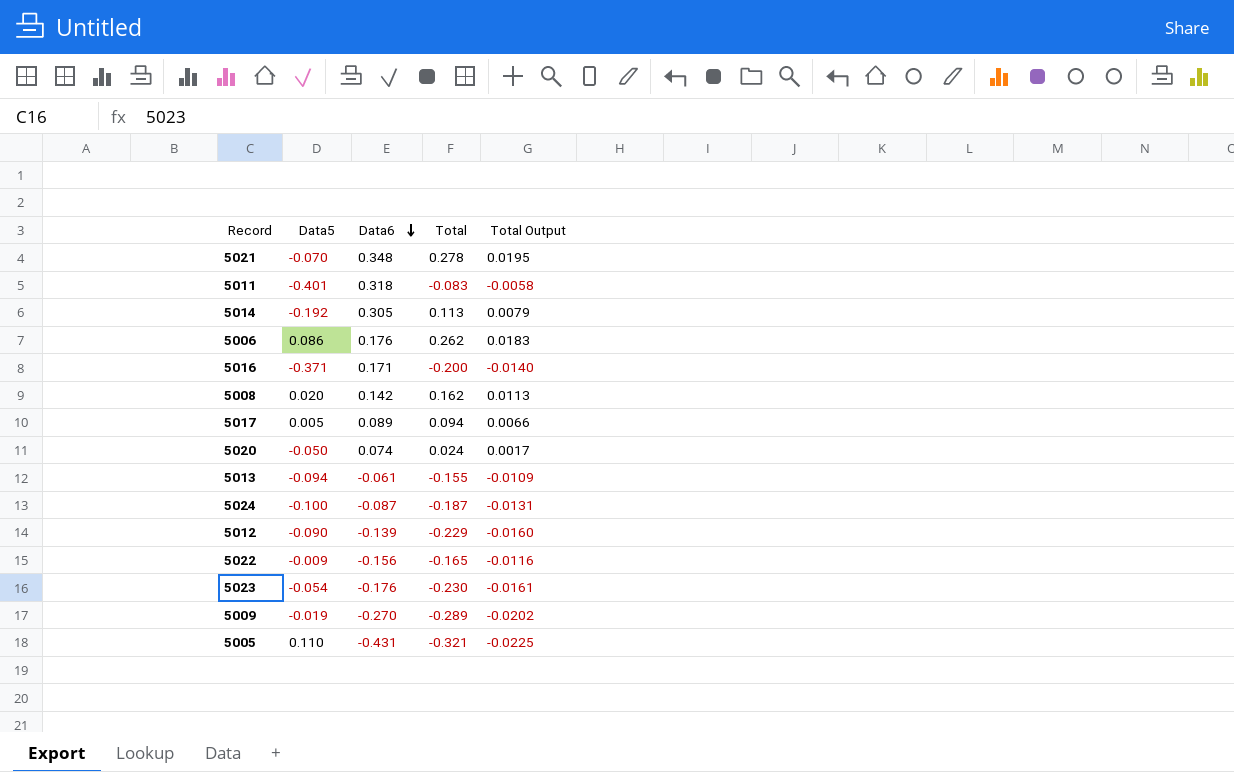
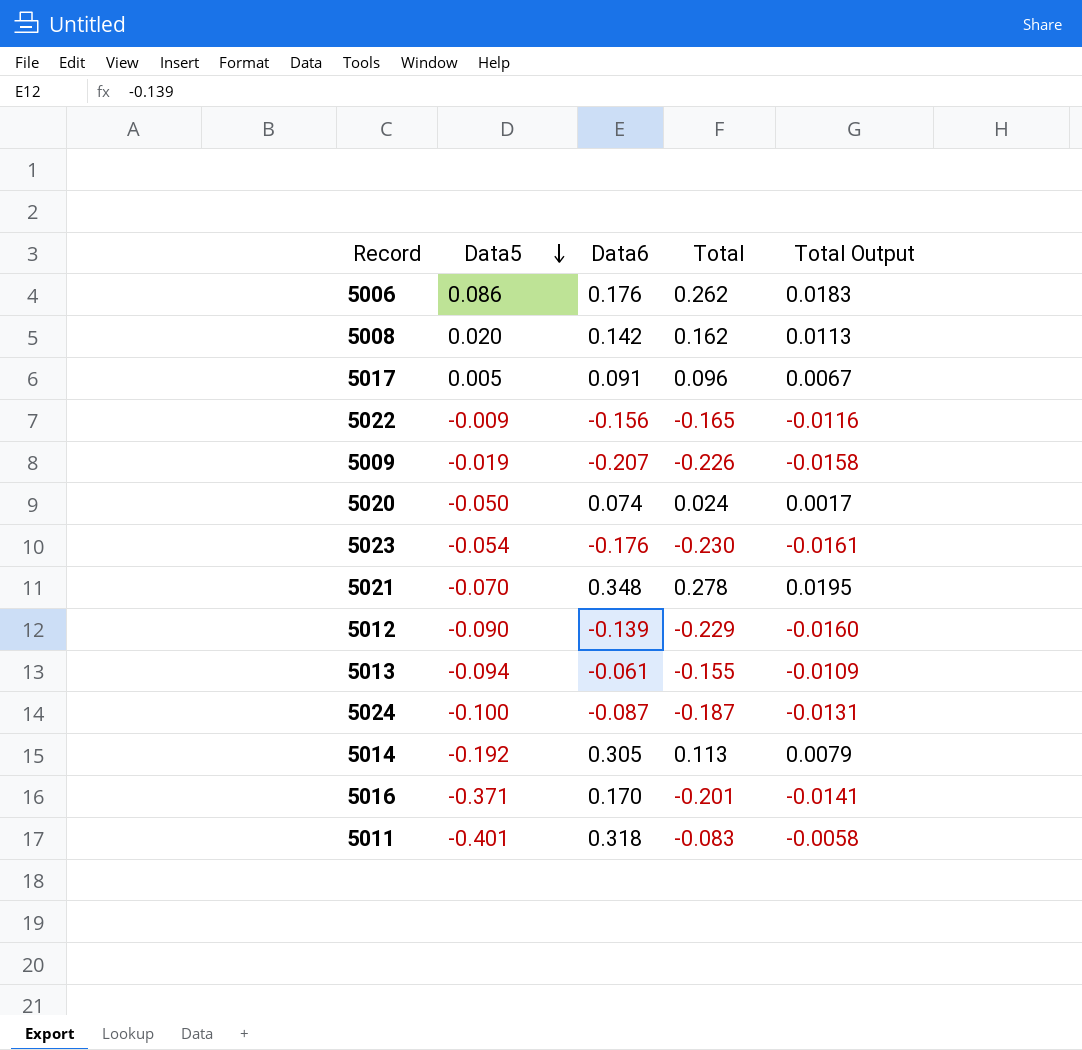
row order: Data6 descending -> Data5 descending
row 5005: 0.110 | -0.431 | -0.321 | -0.0225 -> none
5017 | Data6: 0.089 -> 0.091
5017 | Total: 0.094 -> 0.096
5017 | Total Output: 0.0066 -> 0.0067
5009 | Data6: -0.270 -> -0.207
5009 | Total: -0.289 -> -0.226
5009 | Total Output: -0.0202 -> -0.0158
5016 | Data6: 0.171 -> 0.170
5016 | Total: -0.200 -> -0.201
5016 | Total Output: -0.0140 -> -0.0141

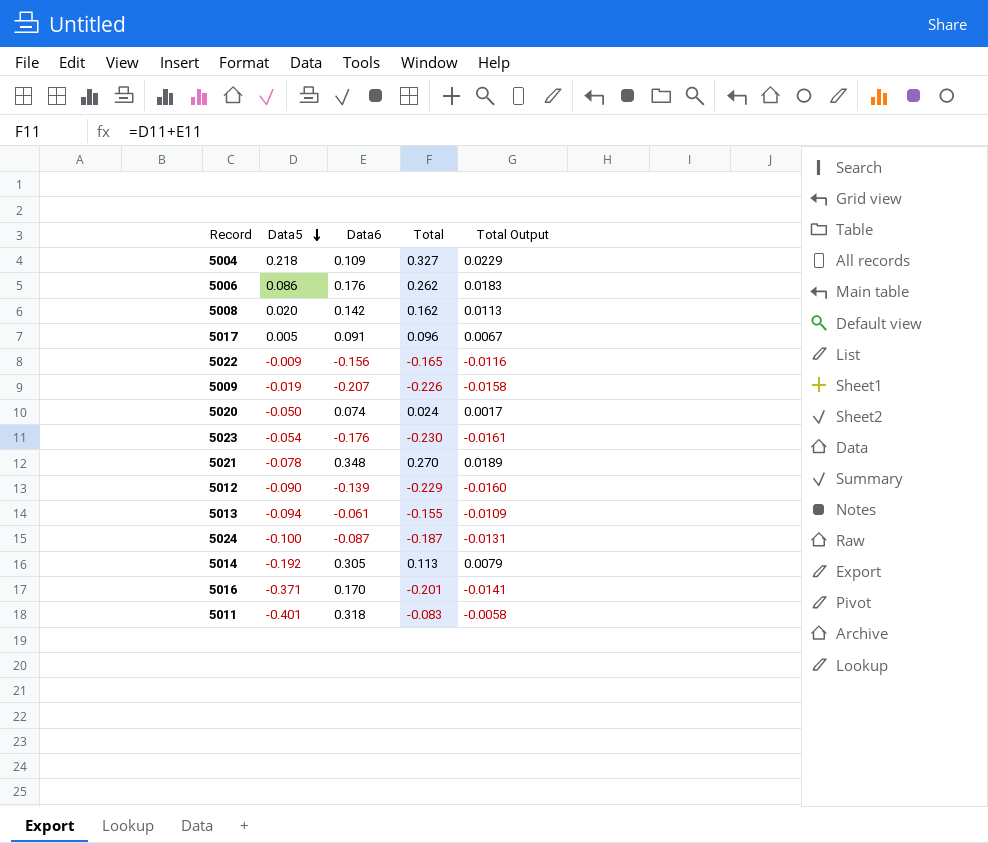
row 5004: none -> 0.218 | 0.109 | 0.327 | 0.0229
5021 | Data5: -0.070 -> -0.078
5021 | Total: 0.278 -> 0.270
5021 | Total Output: 0.0195 -> 0.0189

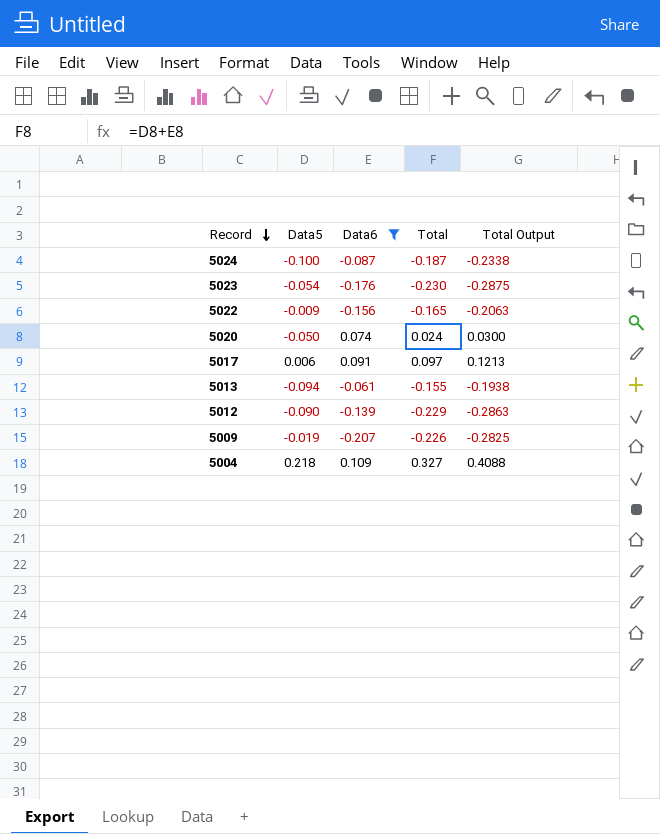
filter: none -> Data6 <= 0.109
row order: Data5 descending -> Record descending
column Total Output | formula: [Total] * 0.07 -> [Total] * 1.25
5017 | Data5: 0.005 -> 0.006
5017 | Total: 0.096 -> 0.097

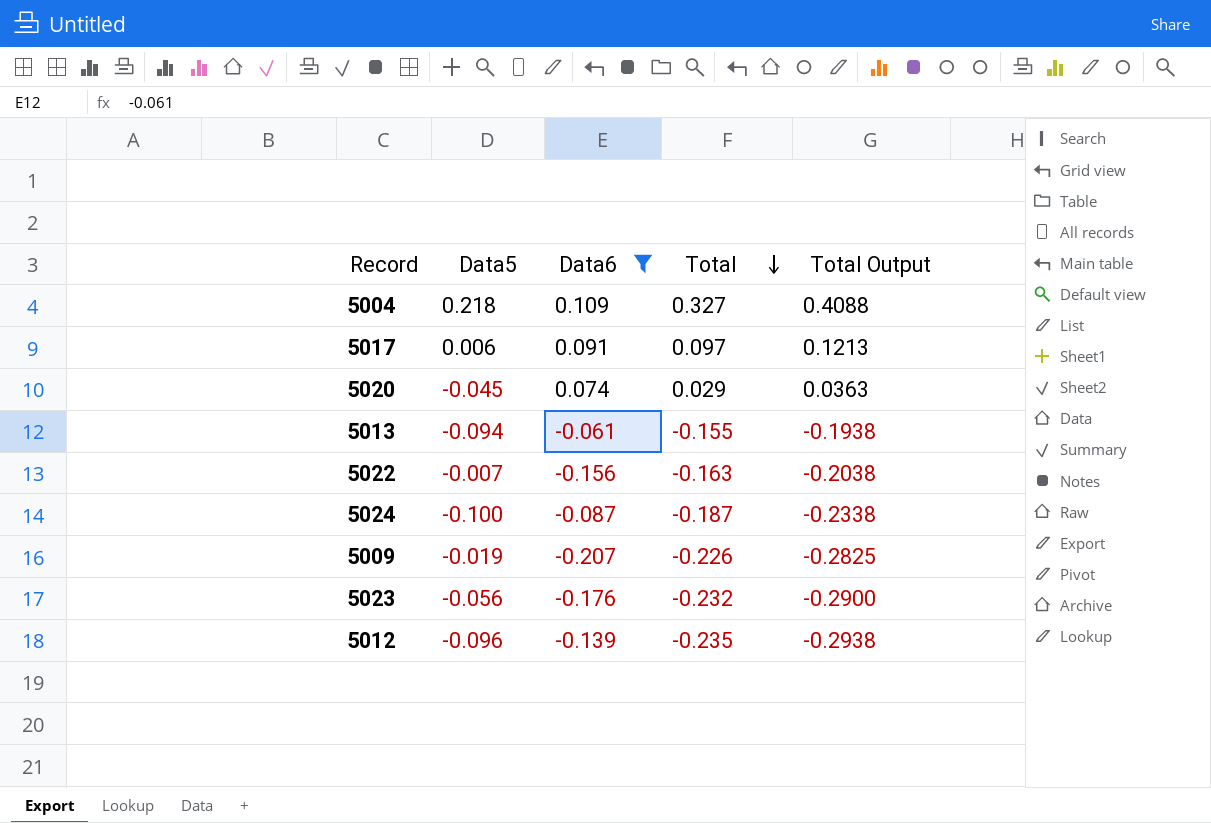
row order: Record descending -> Total descending
5020 | Data5: -0.050 -> -0.045
5020 | Total: 0.024 -> 0.029
5020 | Total Output: 0.0300 -> 0.0363
5022 | Data5: -0.009 -> -0.007
5022 | Total: -0.165 -> -0.163
5022 | Total Output: -0.2063 -> -0.2038
5023 | Data5: -0.054 -> -0.056
5023 | Total: -0.230 -> -0.232
5023 | Total Output: -0.2875 -> -0.2900
5012 | Data5: -0.090 -> -0.096
5012 | Total: -0.229 -> -0.235
5012 | Total Output: -0.2863 -> -0.2938

